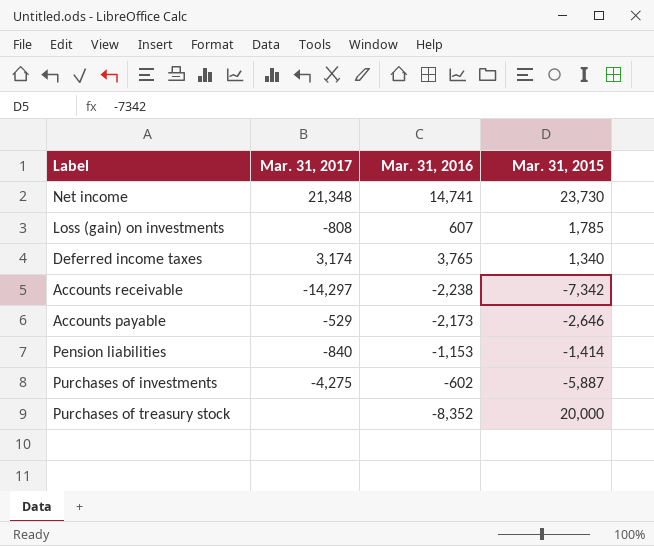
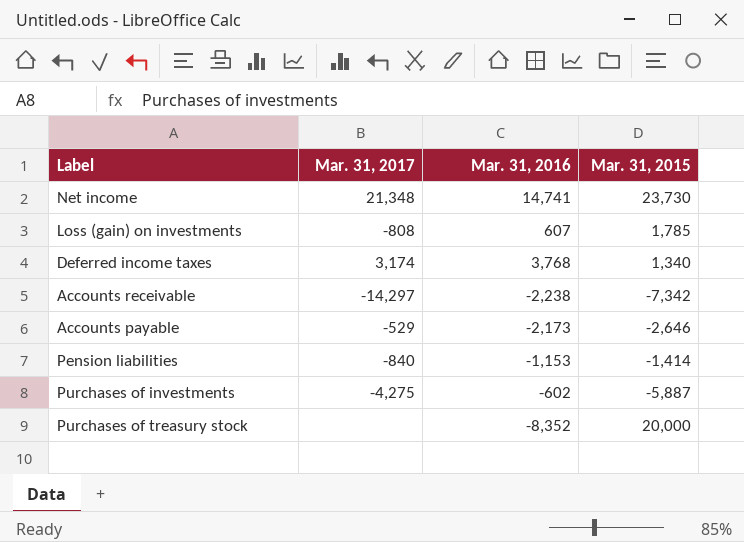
Deferred income taxes | Mar. 31, 2016: 3,765 -> 3,768

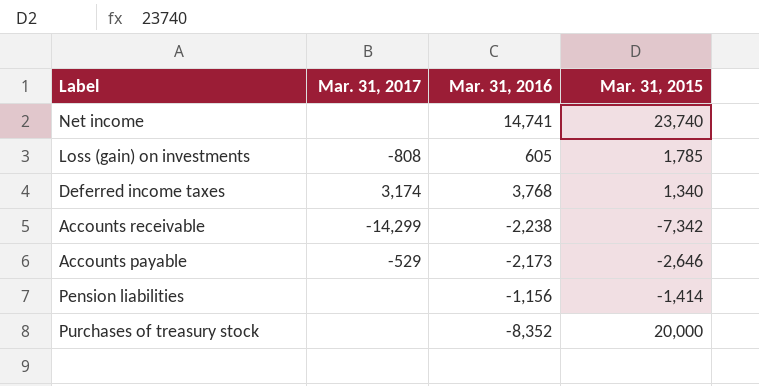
row Purchases of investments: -4,275 | -602 | -5,887 -> none
Net income | Mar. 31, 2017: 21,348 -> none
Net income | Mar. 31, 2015: 23,730 -> 23,740
Loss (gain) on investments | Mar. 31, 2016: 607 -> 605
Accounts receivable | Mar. 31, 2017: -14,297 -> -14,299
Pension liabilities | Mar. 31, 2017: -840 -> none
Pension liabilities | Mar. 31, 2016: -1,153 -> -1,156

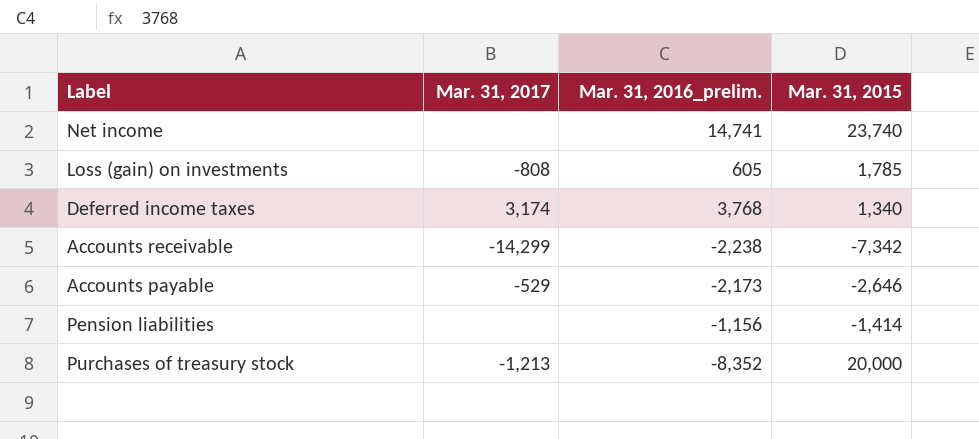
column name: Mar. 31, 2016 -> Mar. 31, 2016_prelim.
Purchases of treasury stock | Mar. 31, 2017: none -> -1,213

